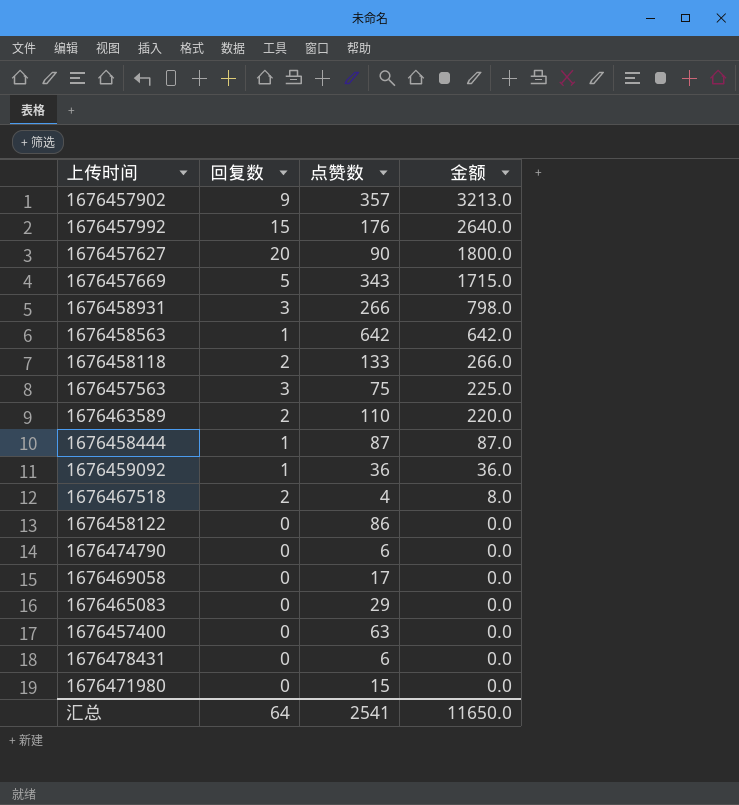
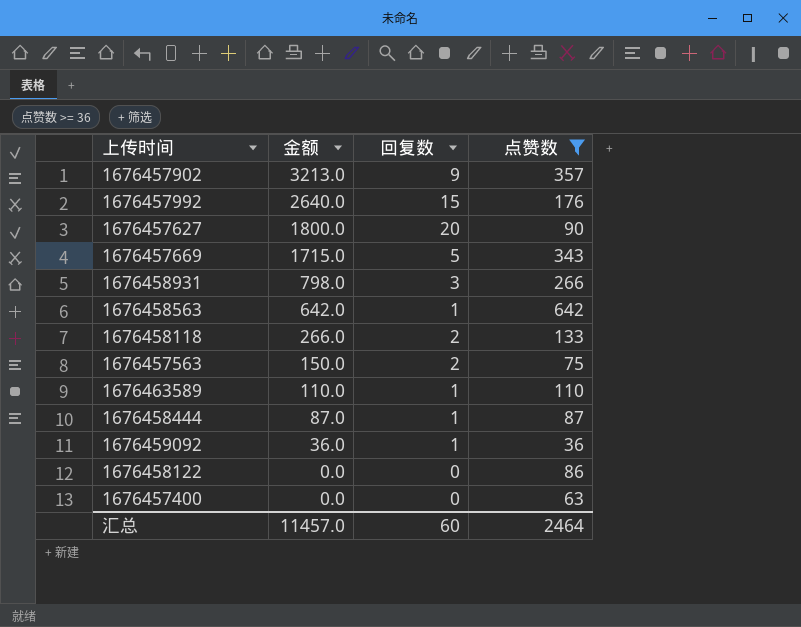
filter: none -> 点赞数 >= 36
column 金额 | position: 4 -> 2
1676457563 | 金额: 225.0 -> 150.0
1676457563 | 回复数: 3 -> 2
1676463589 | 金额: 220.0 -> 110.0
1676463589 | 回复数: 2 -> 1
汇总 | 金额: 11650.0 -> 11457.0
汇总 | 回复数: 64 -> 60
汇总 | 点赞数: 2541 -> 2464

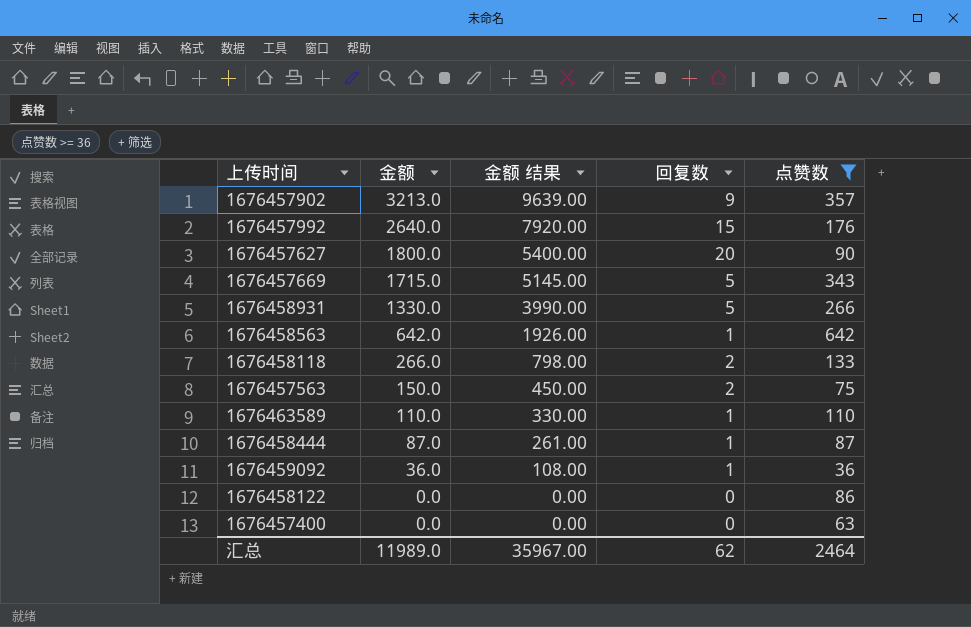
column 金额 结果 | formula: none -> [金额] * 3
1676458931 | 金额: 798.0 -> 1330.0
1676458931 | 回复数: 3 -> 5
汇总 | 金额: 11457.0 -> 11989.0
汇总 | 回复数: 60 -> 62

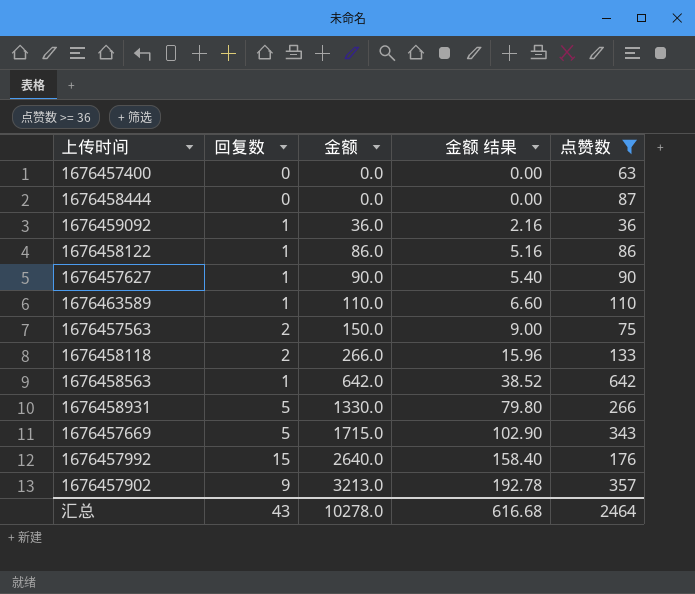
row order: 金额 descending -> 金额 ascending
column 回复数 | position: 4 -> 2
column 金额 结果 | formula: [金额] * 3 -> [金额] * 0.06
1676458444 | 回复数: 1 -> 0
1676458444 | 金额: 87.0 -> 0.0
1676458122 | 回复数: 0 -> 1
1676458122 | 金额: 0.0 -> 86.0
1676457627 | 回复数: 20 -> 1
1676457627 | 金额: 1800.0 -> 90.0
汇总 | 回复数: 62 -> 43
汇总 | 金额: 11989.0 -> 10278.0
汇总 | 金额 结果: 35967.00 -> 616.68

